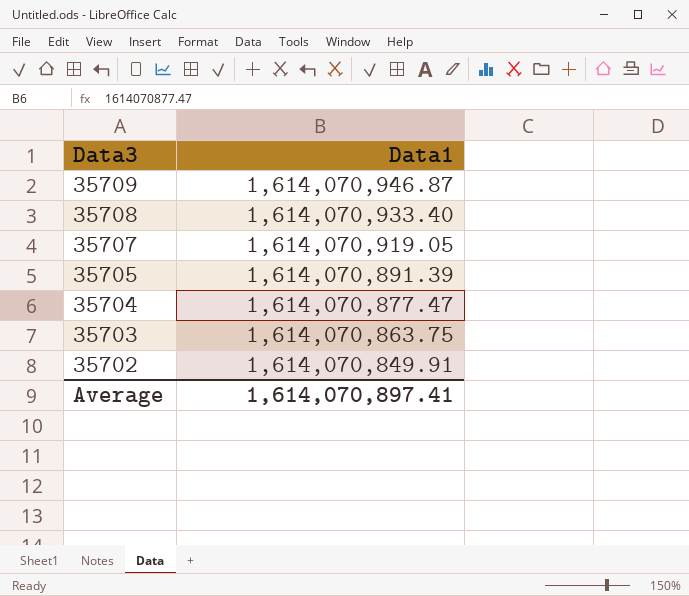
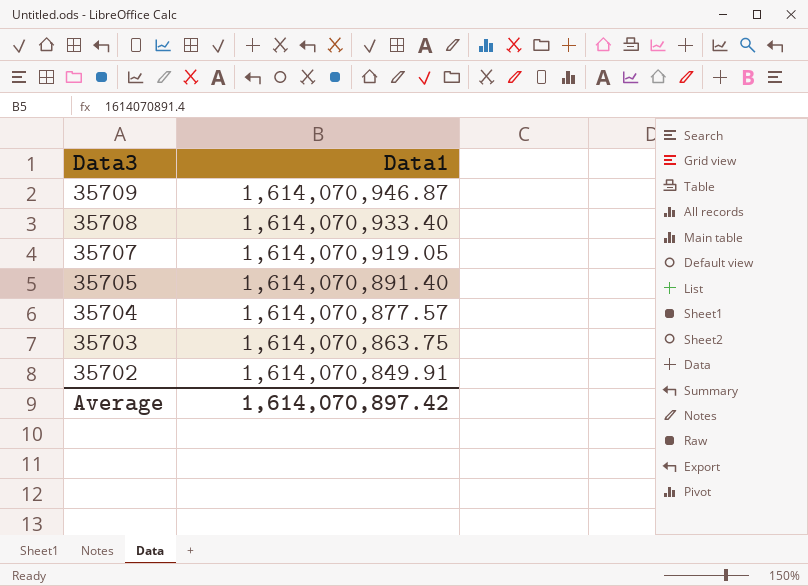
35705 | Data1: 1,614,070,891.39 -> 1,614,070,891.40
35704 | Data1: 1,614,070,877.47 -> 1,614,070,877.57
Average | Data1: 1,614,070,897.41 -> 1,614,070,897.42

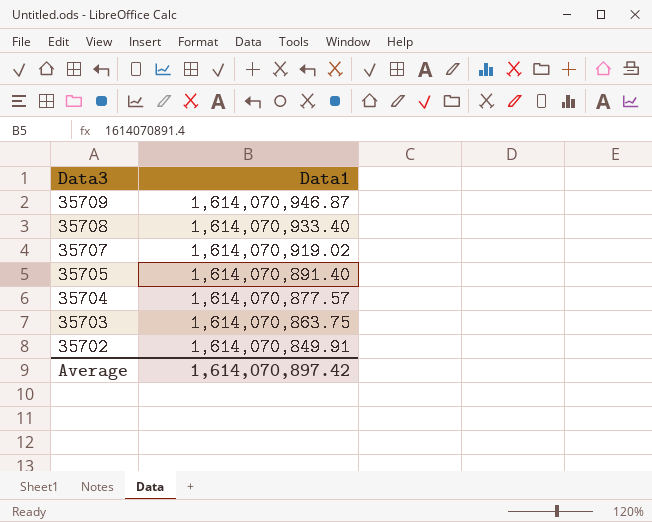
35707 | Data1: 1,614,070,919.05 -> 1,614,070,919.02

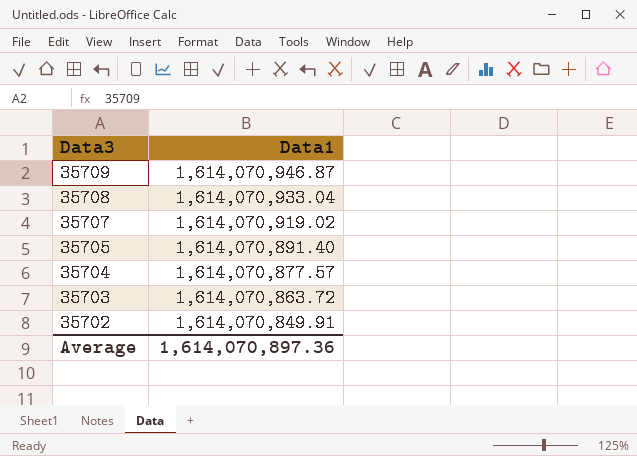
35708 | Data1: 1,614,070,933.40 -> 1,614,070,933.04
35703 | Data1: 1,614,070,863.75 -> 1,614,070,863.72
Average | Data1: 1,614,070,897.42 -> 1,614,070,897.36

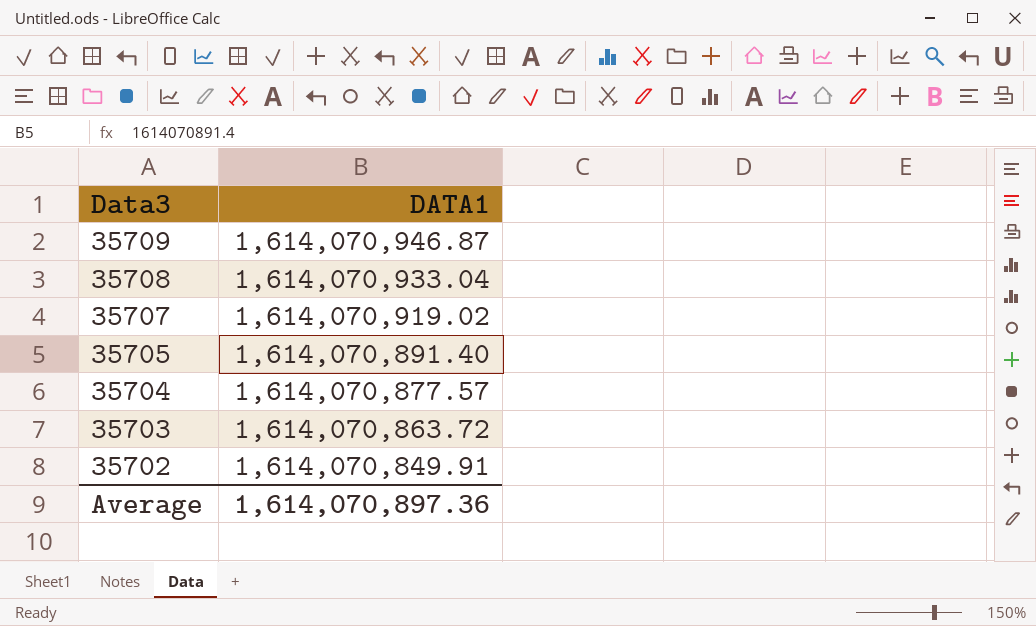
column name: Data1 -> DATA1

